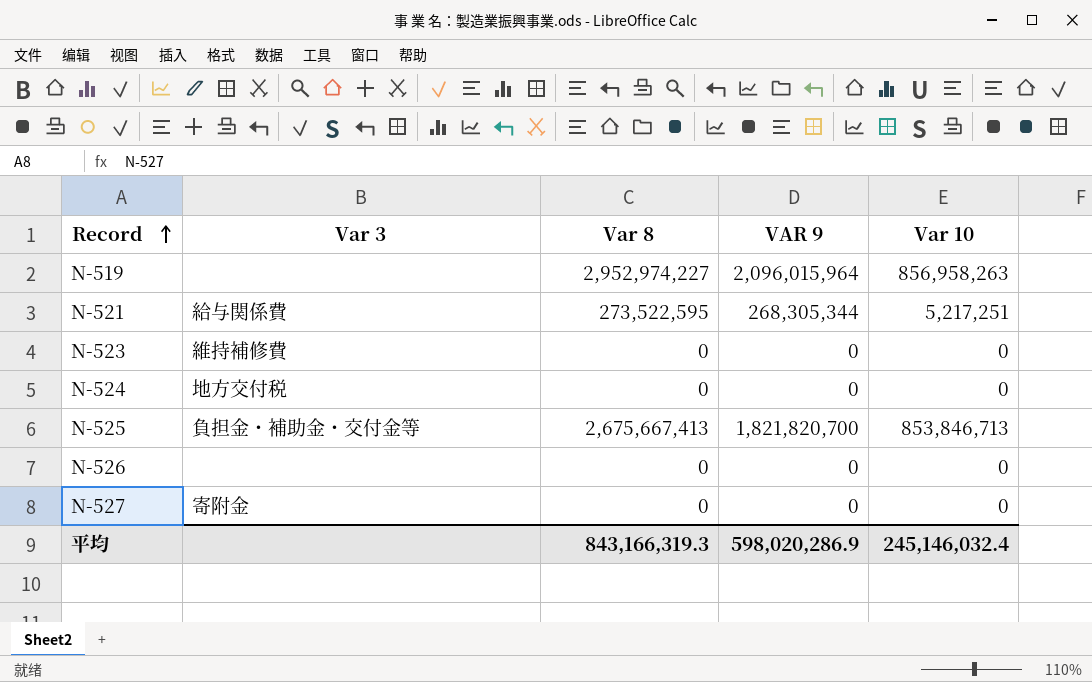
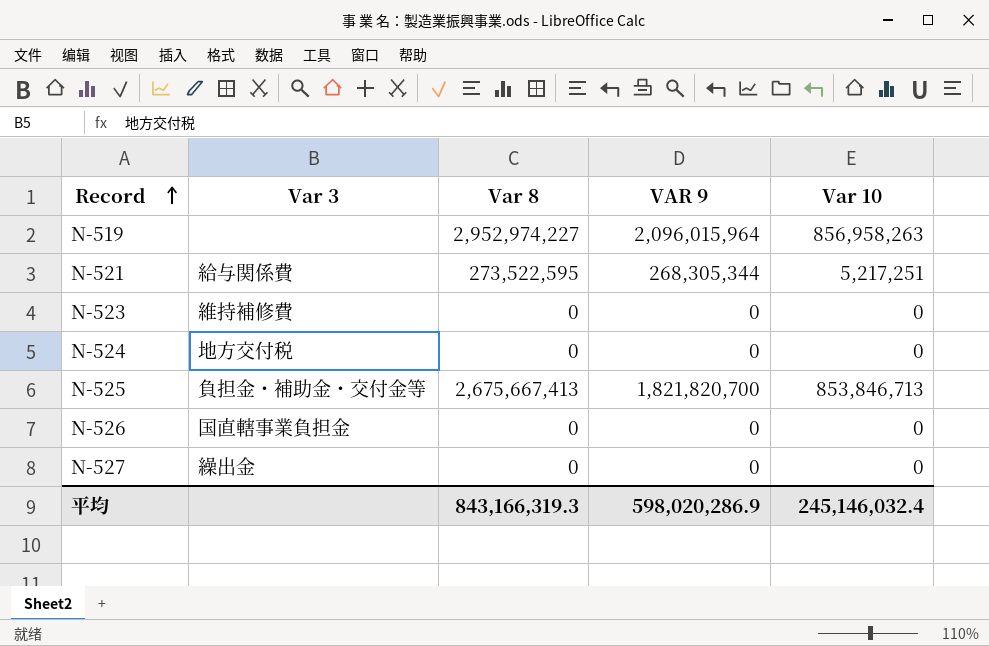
N-526 | Var 3: none -> 国直轄事業負担金
N-527 | Var 3: 寄附金 -> 繰出金

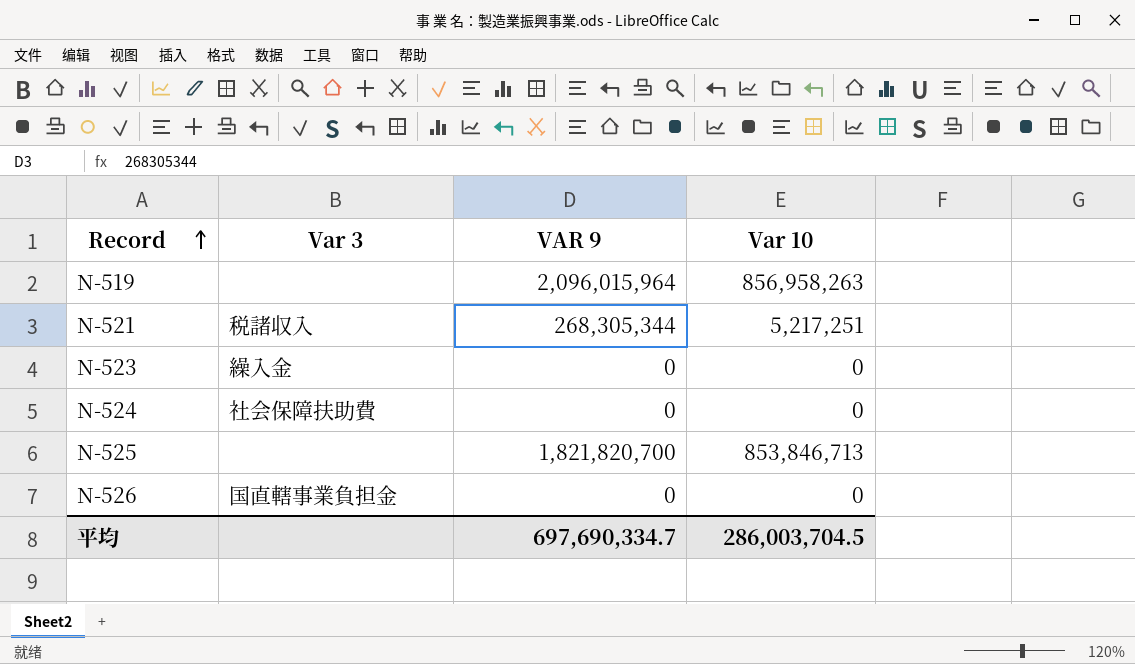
column Var 8 | position: 3 -> none
row N-527: 繰出金 | 0 | 0 | 0 -> none
N-521 | Var 3: 給与関係費 -> 税諸収入
N-523 | Var 3: 維持補修費 -> 繰入金
N-524 | Var 3: 地方交付税 -> 社会保障扶助費
N-525 | Var 3: 負担金・補助金・交付金等 -> none
平均 | VAR 9: 598,020,286.9 -> 697,690,334.7
平均 | Var 10: 245,146,032.4 -> 286,003,704.5

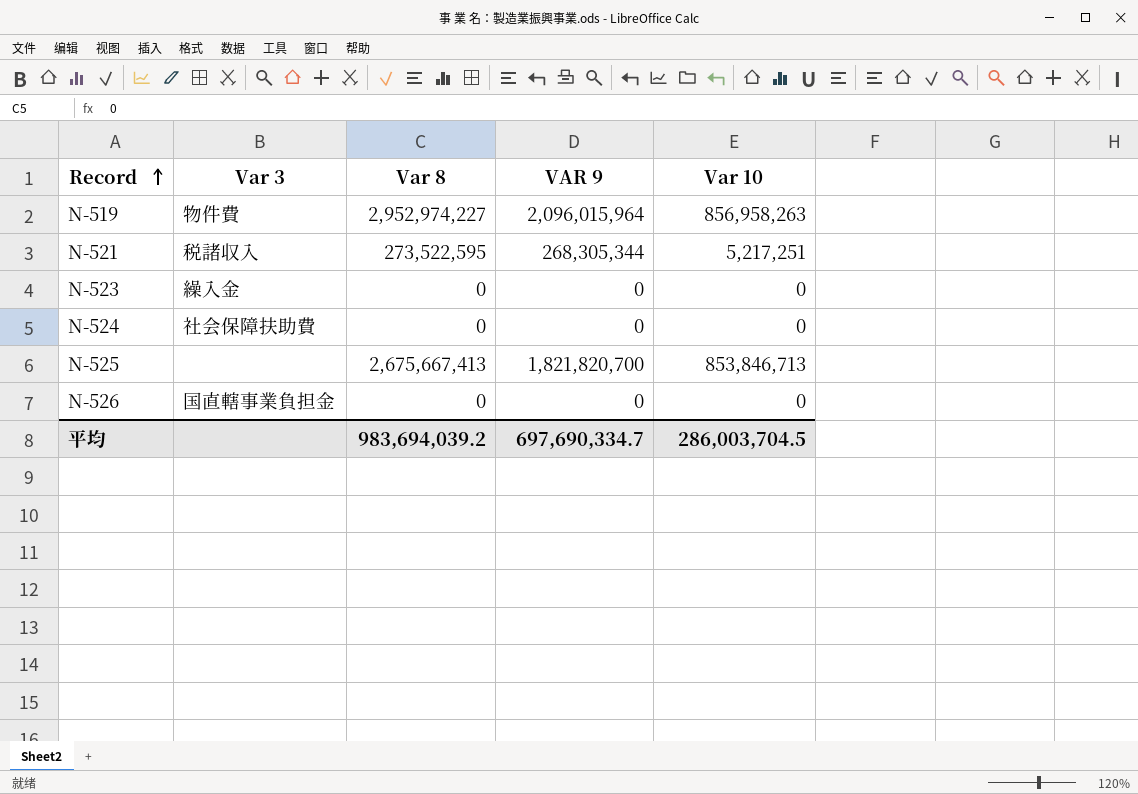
column Var 8 | position: none -> 3
N-519 | Var 3: none -> 物件費

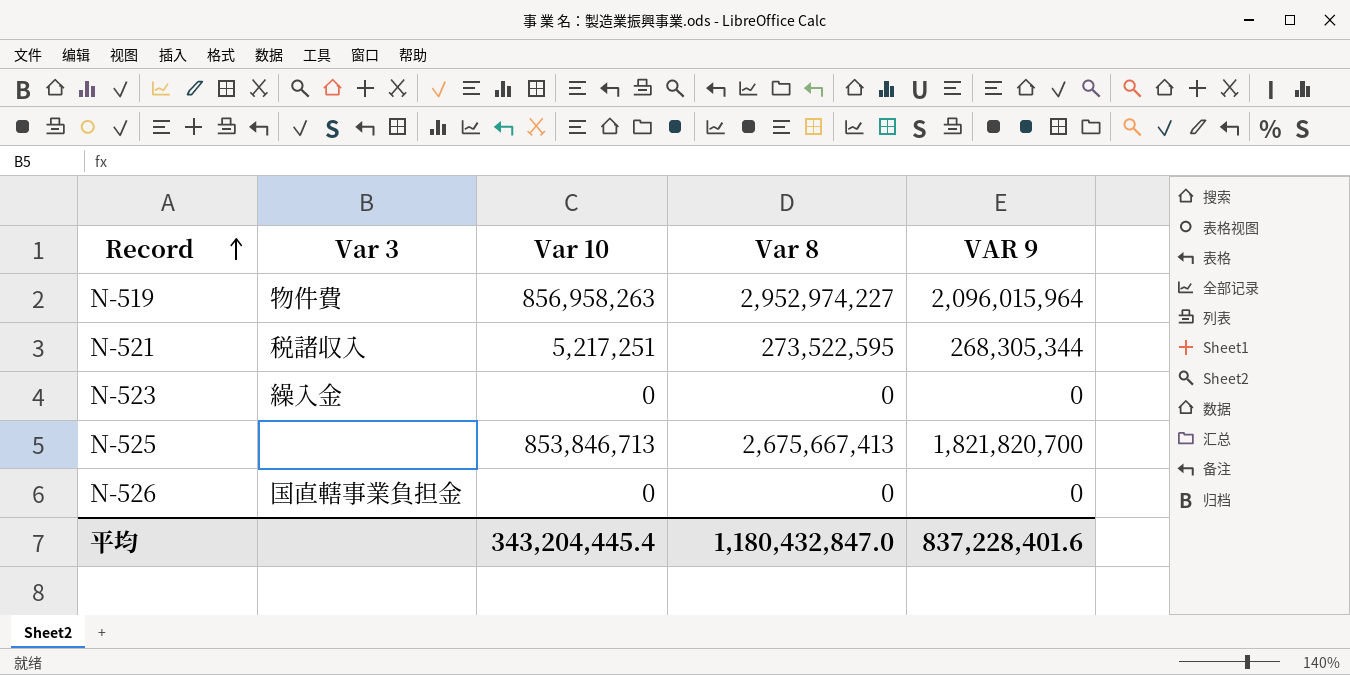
column Var 10 | position: 5 -> 3
row N-524: 社会保障扶助費 | 0 | 0 | 0 -> none
平均 | Var 10: 286,003,704.5 -> 343,204,445.4
平均 | Var 8: 983,694,039.2 -> 1,180,432,847.0
平均 | VAR 9: 697,690,334.7 -> 837,228,401.6

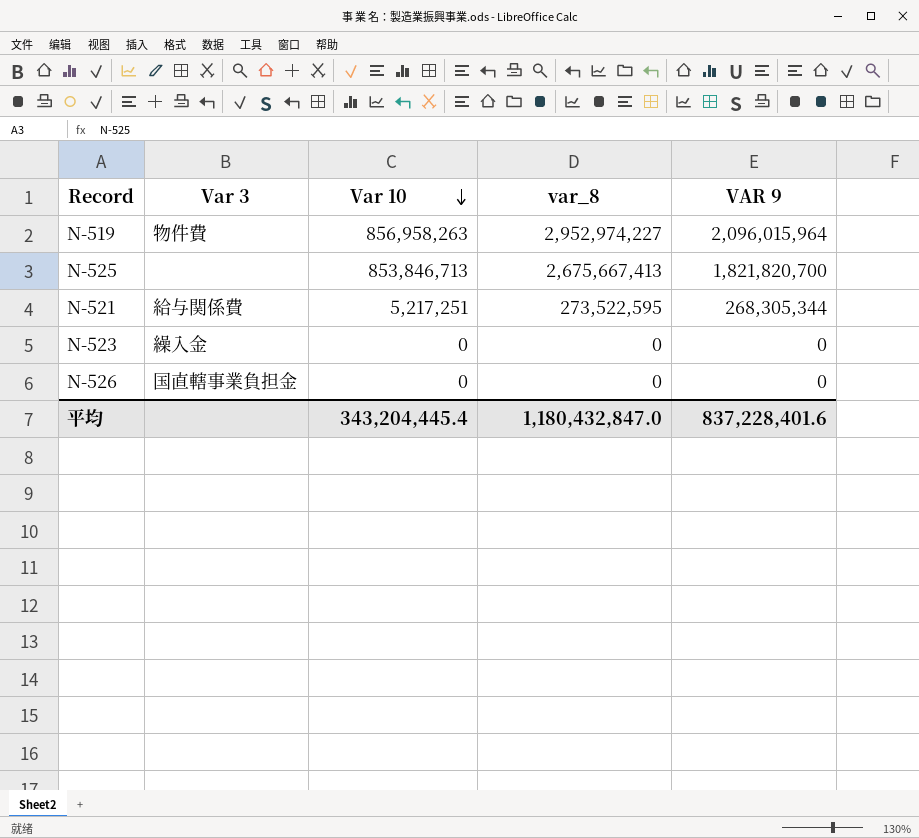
row order: Record ascending -> Var 10 descending
column name: Var 8 -> var_8
N-521 | Var 3: 税諸収入 -> 給与関係費

